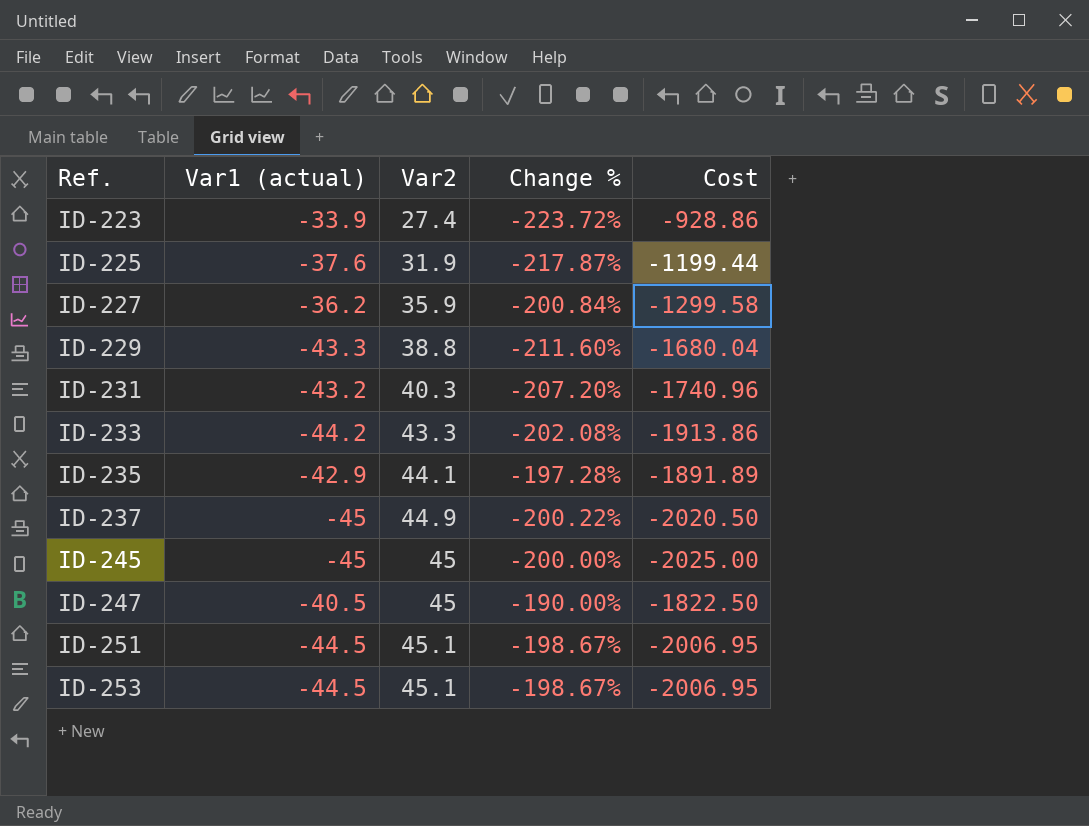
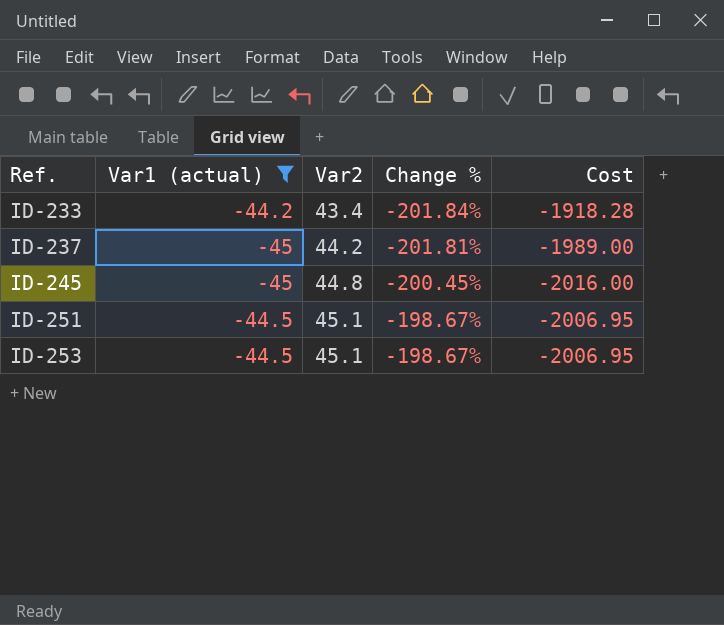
filter: none -> Var1 (actual) <= -44.2
ID-233 | Var2: 43.3 -> 43.4
ID-233 | Change %: -202.08% -> -201.84%
ID-233 | Cost: -1913.86 -> -1918.28
ID-237 | Var2: 44.9 -> 44.2
ID-237 | Change %: -200.22% -> -201.81%
ID-237 | Cost: -2020.50 -> -1989.00
ID-245 | Var2: 45 -> 44.8
ID-245 | Change %: -200.00% -> -200.45%
ID-245 | Cost: -2025.00 -> -2016.00

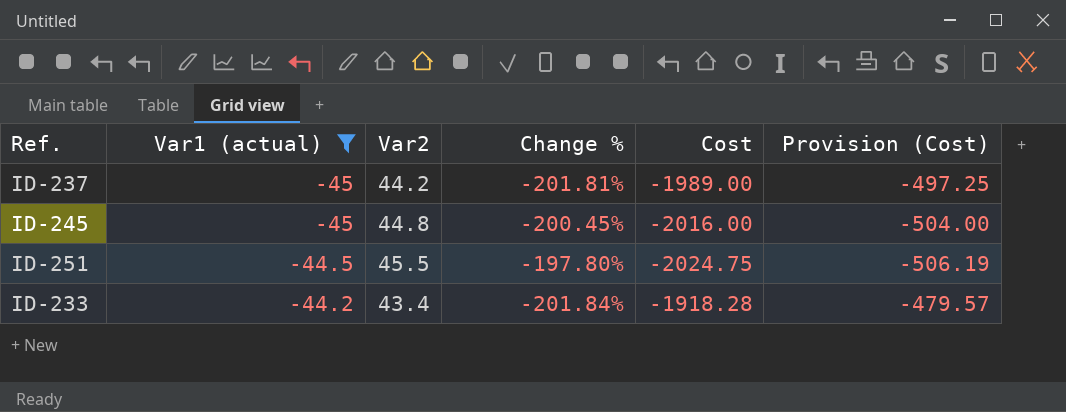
row order: Ref. ascending -> Var1 (actual) ascending
column Provision (Cost) | formula: none -> [Cost] * 0.25
row ID-253: -44.5 | 45.1 | -198.67% | -2006.95 -> none
ID-251 | Var2: 45.1 -> 45.5
ID-251 | Change %: -198.67% -> -197.80%
ID-251 | Cost: -2006.95 -> -2024.75

